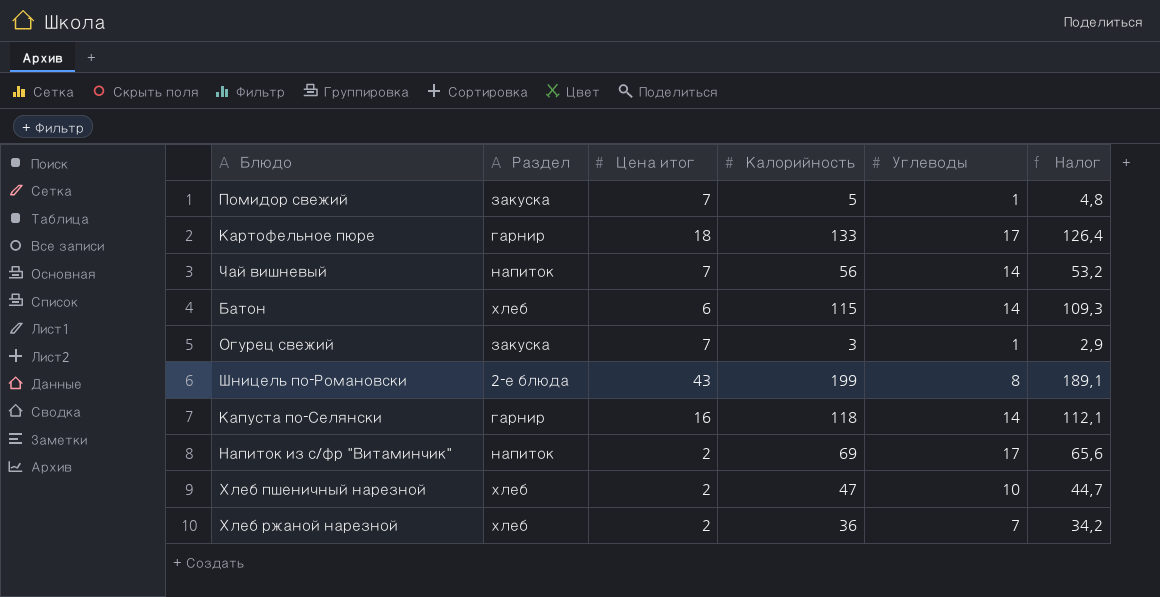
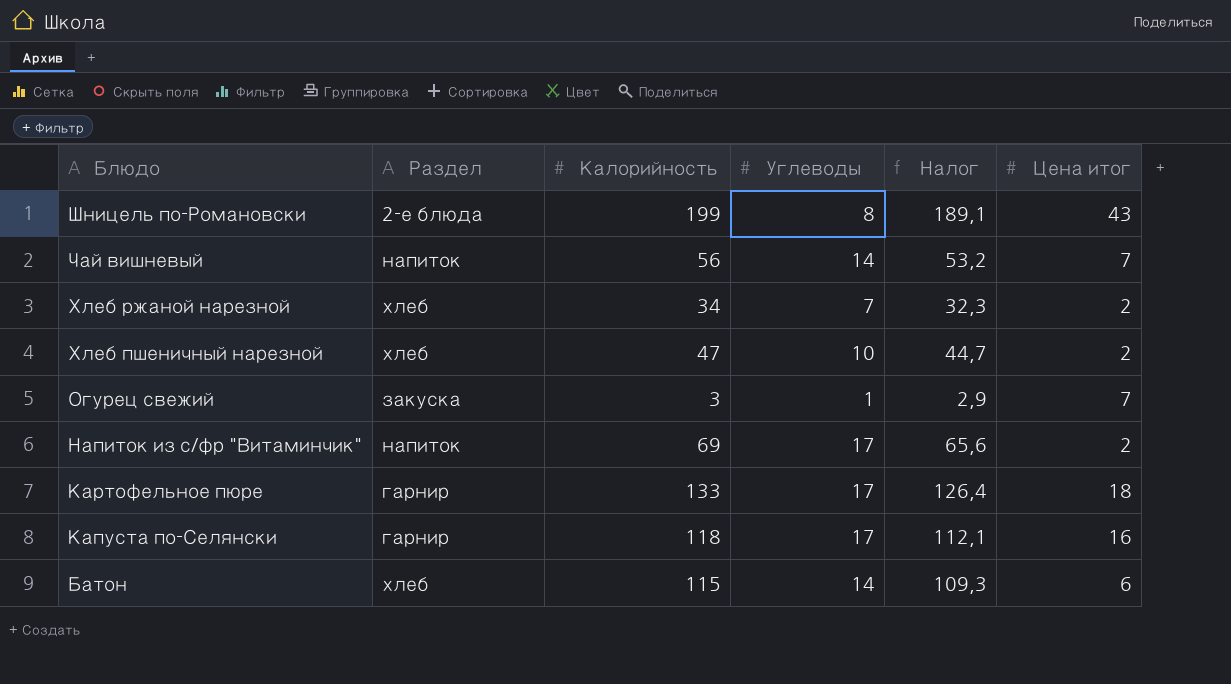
row order: none -> Блюдо descending
column Цена итог | position: 3 -> 6
row Помидор свежий: закуска | 7 | 5 | 1 | 4,8 -> none
Хлеб ржаной нарезной | Калорийность: 36 -> 34
Хлеб ржаной нарезной | Налог: 34,2 -> 32,3
Капуста по-Селянски | Углеводы: 14 -> 17

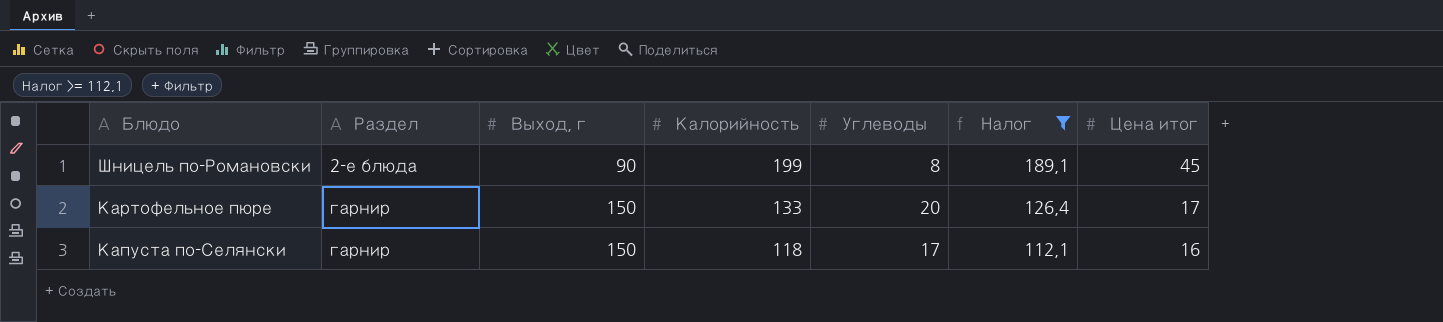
filter: none -> Налог >= 112,1
column Выход, г | position: none -> 3
Шницель по-Романовски | Цена итог: 43 -> 45
Картофельное пюре | Углеводы: 17 -> 20
Картофельное пюре | Цена итог: 18 -> 17

